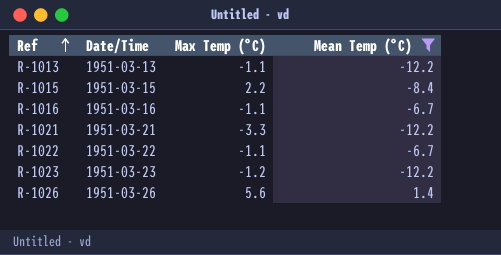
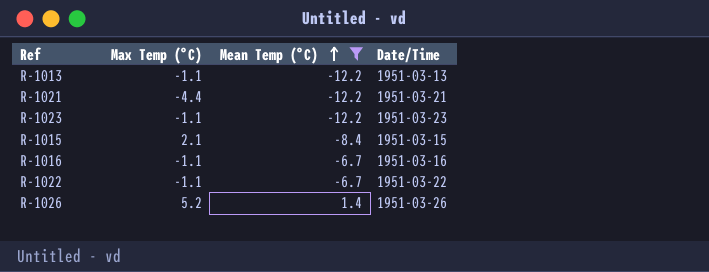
row order: Ref ascending -> Mean Temp (°C) ascending
column Date/Time | position: 2 -> 4
R-1021 | Max Temp (°C): -3.3 -> -4.4
R-1023 | Max Temp (°C): -1.2 -> -1.1
R-1015 | Max Temp (°C): 2.2 -> 2.1
R-1026 | Max Temp (°C): 5.6 -> 5.2

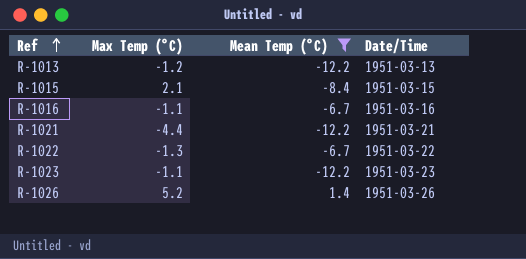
row order: Mean Temp (°C) ascending -> Ref ascending
R-1013 | Max Temp (°C): -1.1 -> -1.2
R-1022 | Max Temp (°C): -1.1 -> -1.3

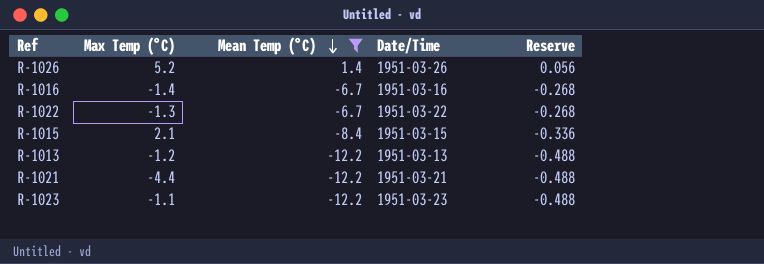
row order: Ref ascending -> Mean Temp (°C) descending
column Reserve | formula: none -> [Mean Temp (°C)] * 0.04
R-1016 | Max Temp (°C): -1.1 -> -1.4

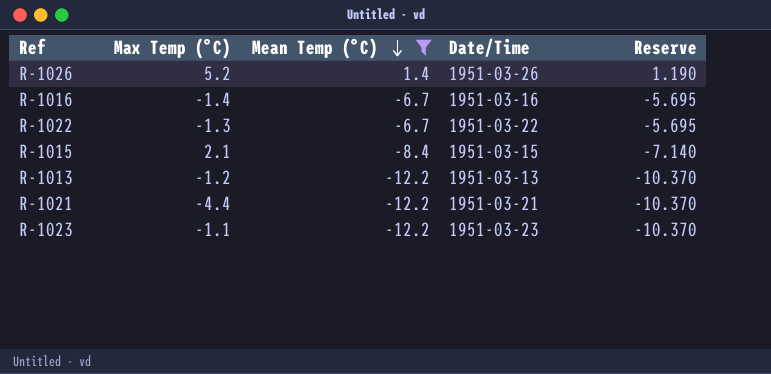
column Reserve | formula: [Mean Temp (°C)] * 0.04 -> [Mean Temp (°C)] * 0.85

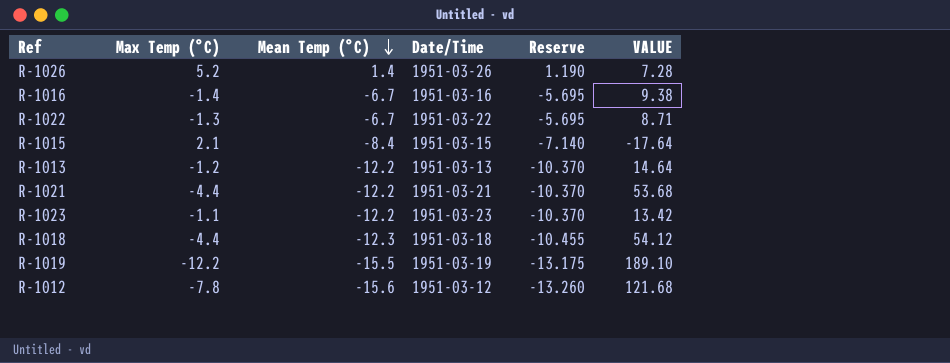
filter: Mean Temp (°C) >= -12.2 -> none
column VALUE | formula: none -> [Max Temp (°C)] * [Mean Temp (°C)]

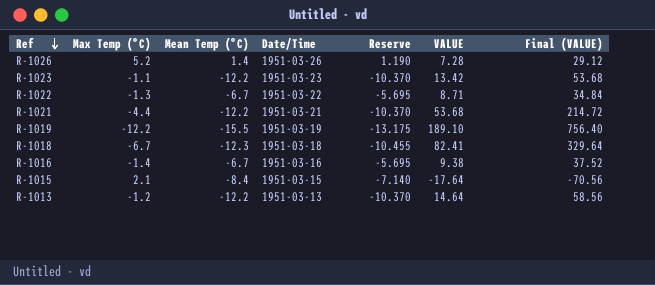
row order: Mean Temp (°C) descending -> Ref descending
column Final (VALUE) | formula: none -> [VALUE] * 4
row R-1012: -7.8 | -15.6 | 1951-03-12 | -13.260 | 121.68 -> none
R-1018 | Max Temp (°C): -4.4 -> -6.7
R-1018 | VALUE: 54.12 -> 82.41

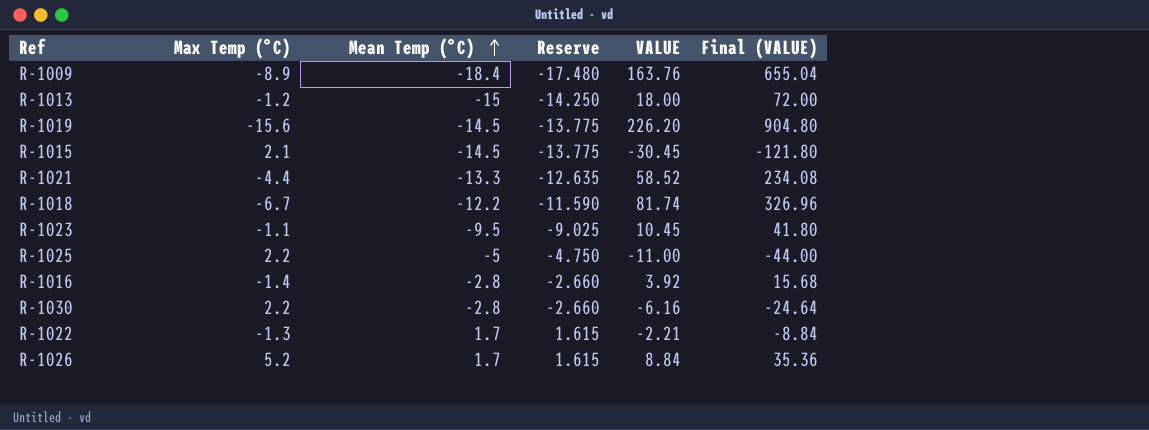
row order: Ref descending -> Mean Temp (°C) ascending
column Date/Time | position: 4 -> none
column Reserve | formula: [Mean Temp (°C)] * 0.85 -> [Mean Temp (°C)] * 0.95
row R-1009: none -> -8.9 | -18.4 | -17.480 | 163.76 | 655.04
R-1013 | Mean Temp (°C): -12.2 -> -15
R-1013 | VALUE: 14.64 -> 18.00
R-1013 | Final (VALUE): 58.56 -> 72.00
R-1019 | Max Temp (°C): -12.2 -> -15.6
R-1019 | Mean Temp (°C): -15.5 -> -14.5
R-1019 | VALUE: 189.10 -> 226.20
R-1019 | Final (VALUE): 756.40 -> 904.80
R-1015 | Mean Temp (°C): -8.4 -> -14.5
R-1015 | VALUE: -17.64 -> -30.45
R-1015 | Final (VALUE): -70.56 -> -121.80
R-1021 | Mean Temp (°C): -12.2 -> -13.3
R-1021 | VALUE: 53.68 -> 58.52
R-1021 | Final (VALUE): 214.72 -> 234.08
R-1018 | Mean Temp (°C): -12.3 -> -12.2
R-1018 | VALUE: 82.41 -> 81.74
R-1018 | Final (VALUE): 329.64 -> 326.96
R-1023 | Mean Temp (°C): -12.2 -> -9.5
R-1023 | VALUE: 13.42 -> 10.45
R-1023 | Final (VALUE): 53.68 -> 41.80
row R-1025: none -> 2.2 | -5 | -4.750 | -11.00 | -44.00
R-1016 | Mean Temp (°C): -6.7 -> -2.8
R-1016 | VALUE: 9.38 -> 3.92
R-1016 | Final (VALUE): 37.52 -> 15.68
row R-1030: none -> 2.2 | -2.8 | -2.660 | -6.16 | -24.64
R-1022 | Mean Temp (°C): -6.7 -> 1.7
R-1022 | VALUE: 8.71 -> -2.21
R-1022 | Final (VALUE): 34.84 -> -8.84
R-1026 | Mean Temp (°C): 1.4 -> 1.7
R-1026 | VALUE: 7.28 -> 8.84
R-1026 | Final (VALUE): 29.12 -> 35.36

